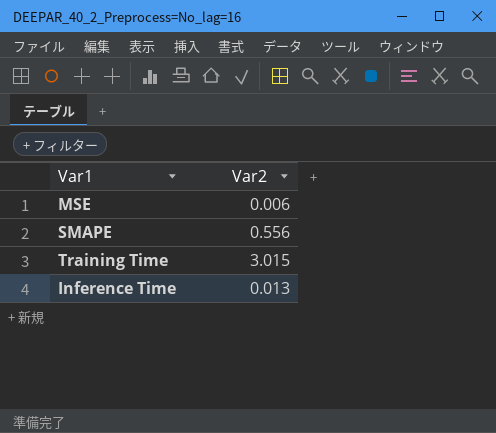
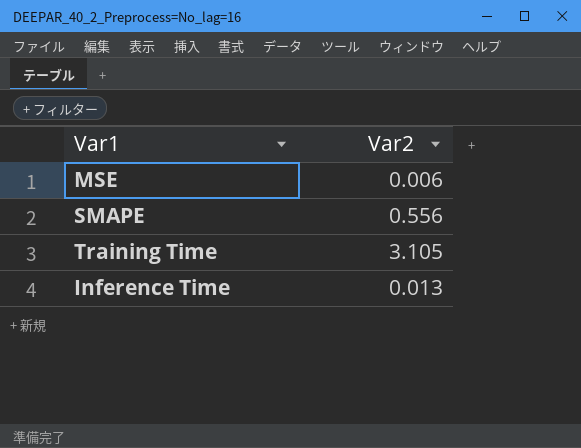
Training Time | Var2: 3.015 -> 3.105

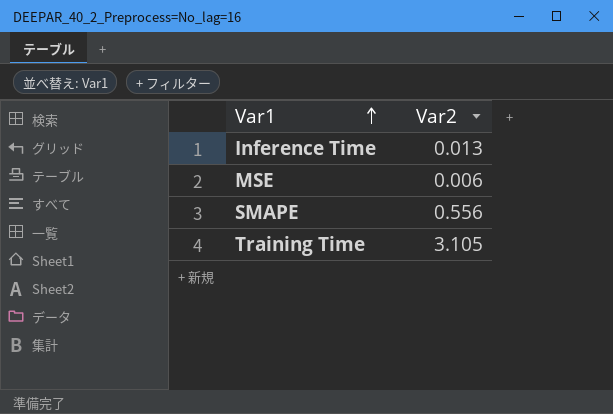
row order: none -> Var1 ascending

